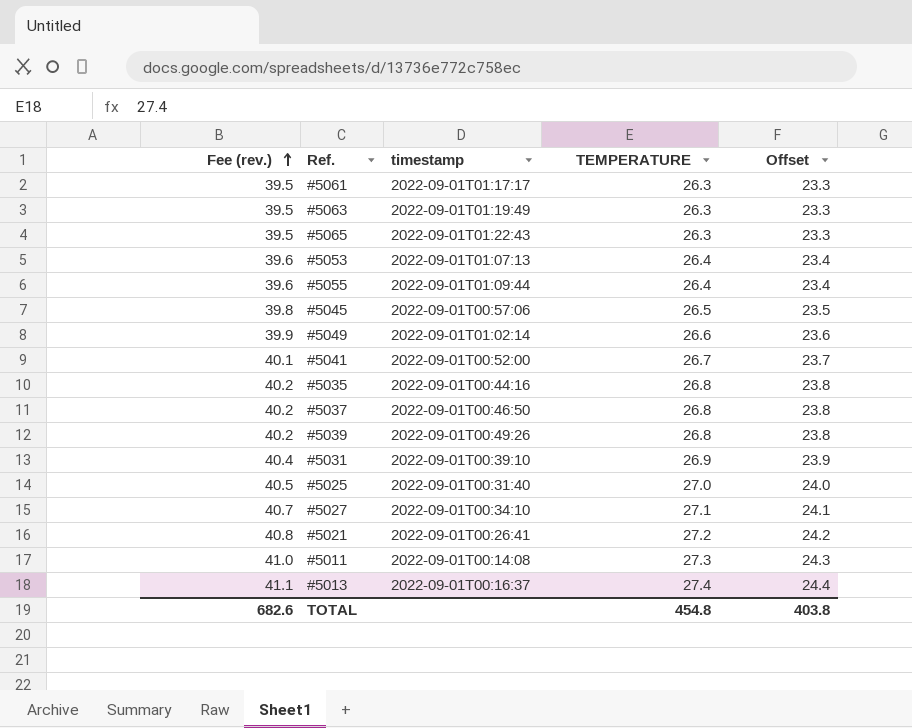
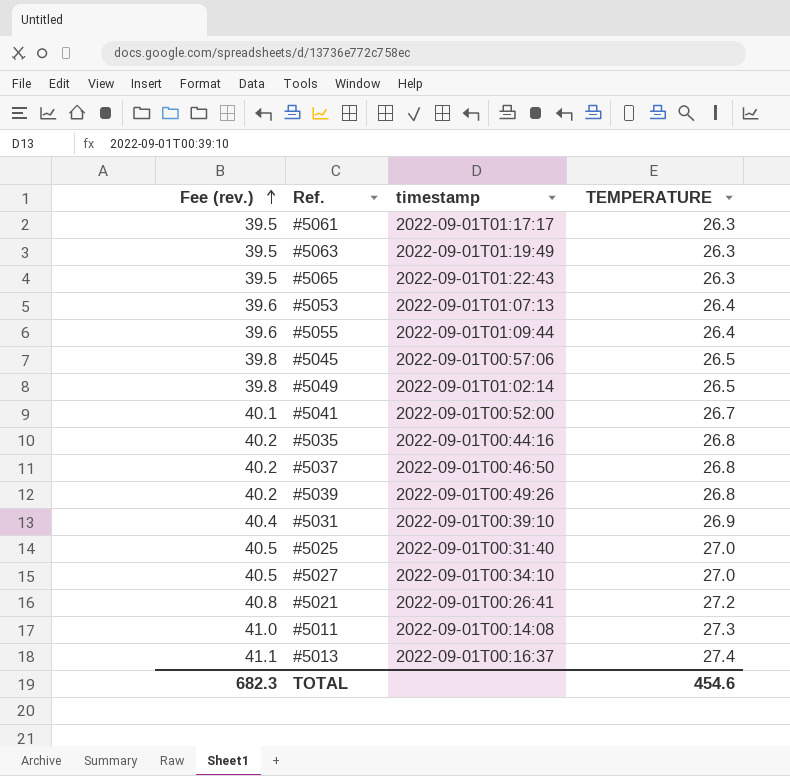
column Offset | formula: [TEMPERATURE] - 3 -> none
#5049 | Fee (rev.): 39.9 -> 39.8
#5049 | TEMPERATURE: 26.6 -> 26.5
#5027 | Fee (rev.): 40.7 -> 40.5
#5027 | TEMPERATURE: 27.1 -> 27.0
TOTAL | Fee (rev.): 682.6 -> 682.3
TOTAL | TEMPERATURE: 454.8 -> 454.6

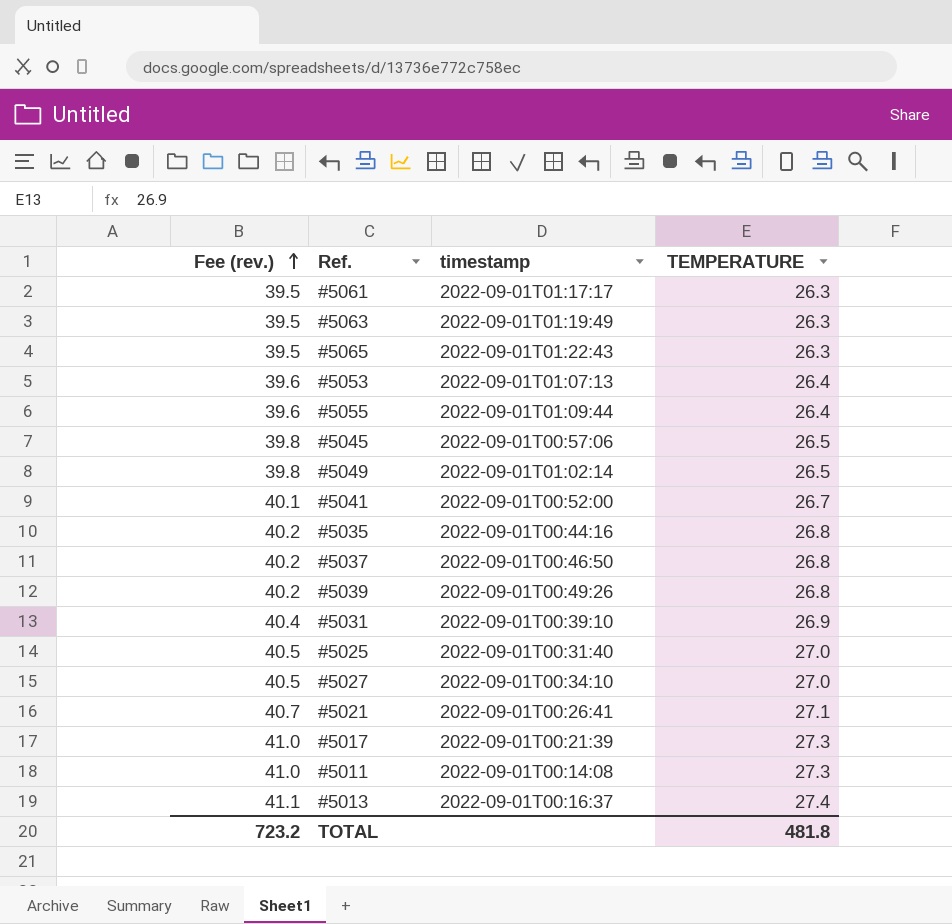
#5021 | Fee (rev.): 40.8 -> 40.7
#5021 | TEMPERATURE: 27.2 -> 27.1
row #5017: none -> 41.0 | 2022-09-01T00:21:39 | 27.3
TOTAL | Fee (rev.): 682.3 -> 723.2
TOTAL | TEMPERATURE: 454.6 -> 481.8

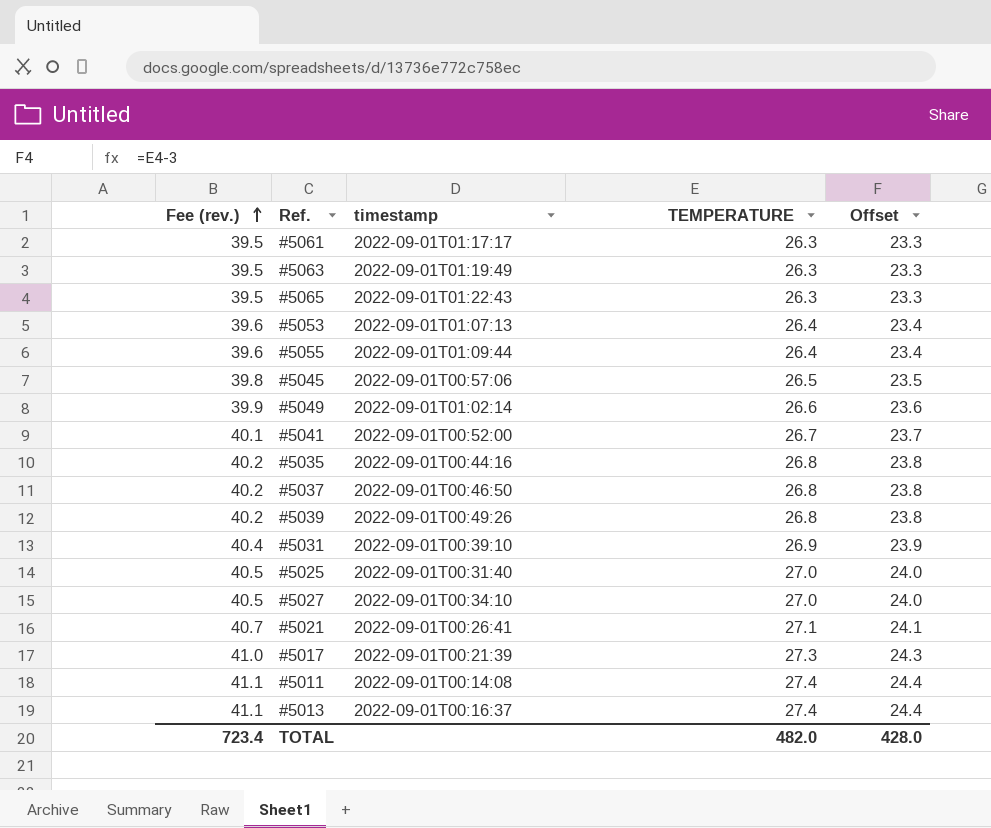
column Offset | formula: none -> [TEMPERATURE] - 3
#5049 | Fee (rev.): 39.8 -> 39.9
#5049 | TEMPERATURE: 26.5 -> 26.6
#5011 | Fee (rev.): 41.0 -> 41.1
#5011 | TEMPERATURE: 27.3 -> 27.4
TOTAL | Fee (rev.): 723.2 -> 723.4
TOTAL | TEMPERATURE: 481.8 -> 482.0

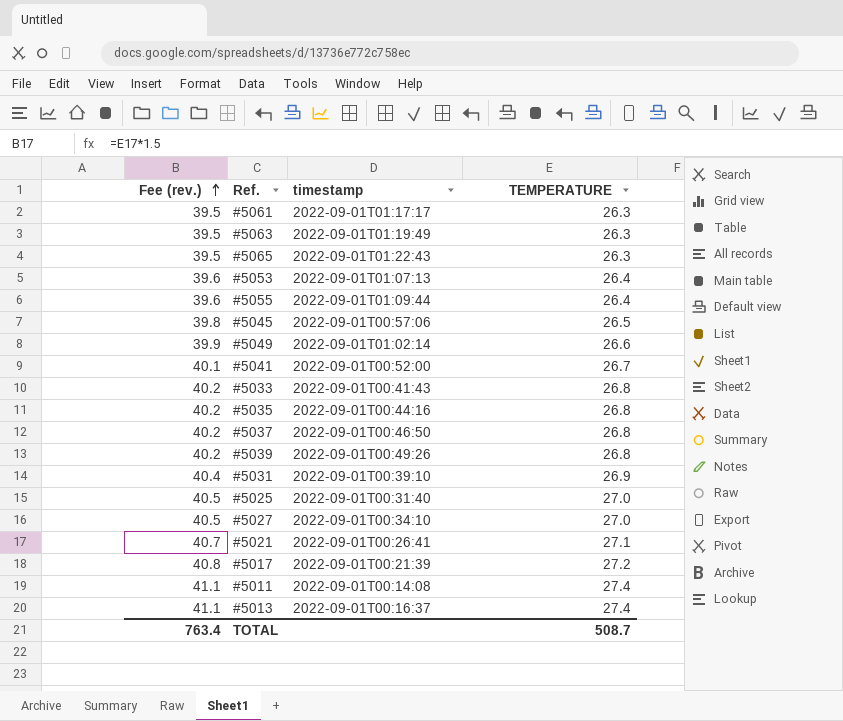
column Offset | formula: [TEMPERATURE] - 3 -> none
row #5033: none -> 40.2 | 2022-09-01T00:41:43 | 26.8
#5017 | Fee (rev.): 41.0 -> 40.8
#5017 | TEMPERATURE: 27.3 -> 27.2
TOTAL | Fee (rev.): 723.4 -> 763.4
TOTAL | TEMPERATURE: 482.0 -> 508.7

